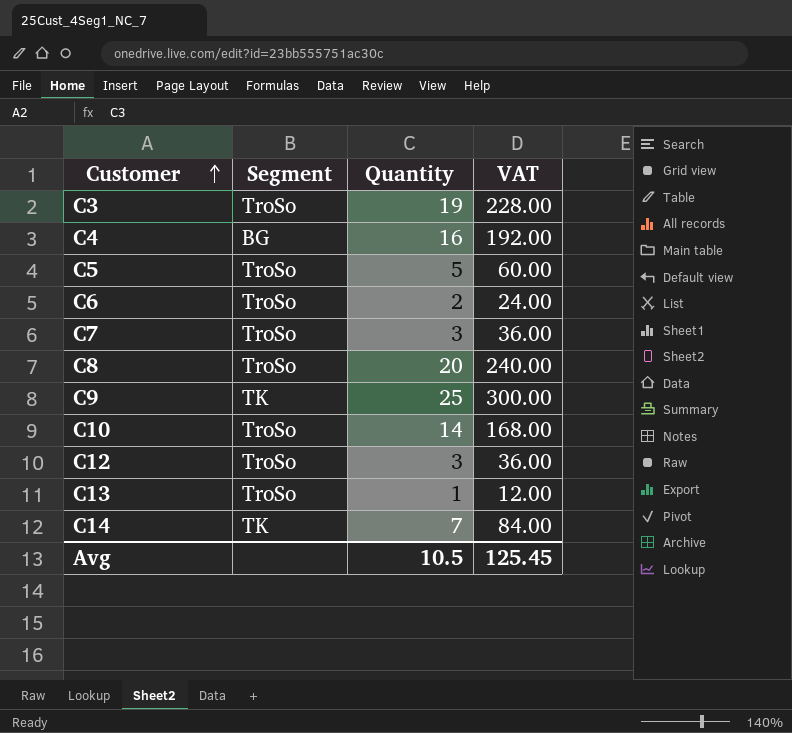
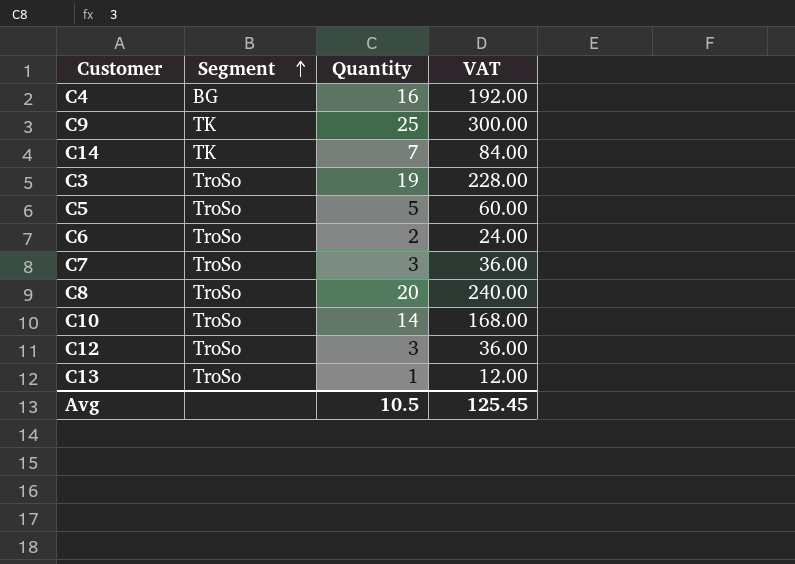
row order: Customer ascending -> Segment ascending

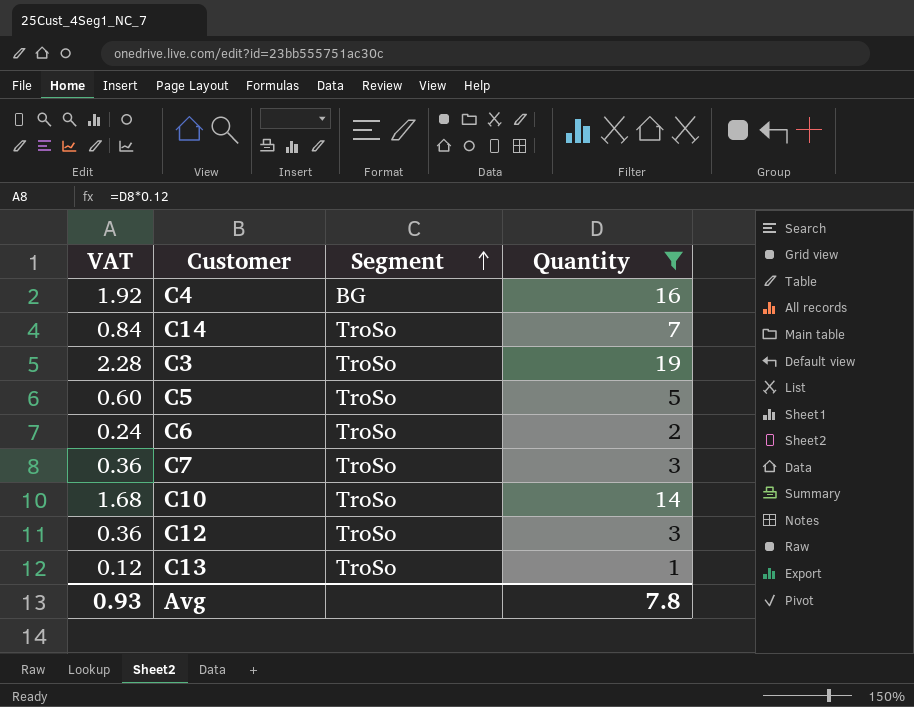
filter: none -> Quantity <= 19
column VAT | formula: [Quantity] * 12 -> [Quantity] * 0.12
column VAT | position: 4 -> 1
C14 | Segment: TK -> TroSo
Avg | VAT: 125.45 -> 0.93
Avg | Quantity: 10.5 -> 7.8

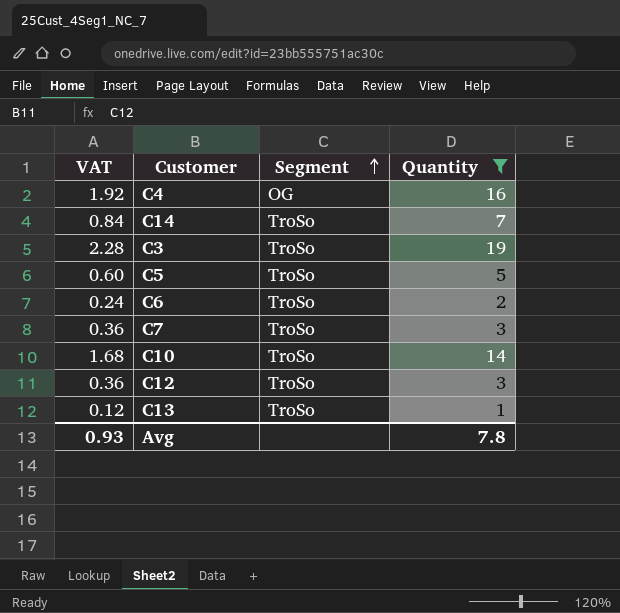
C4 | Segment: BG -> OG

